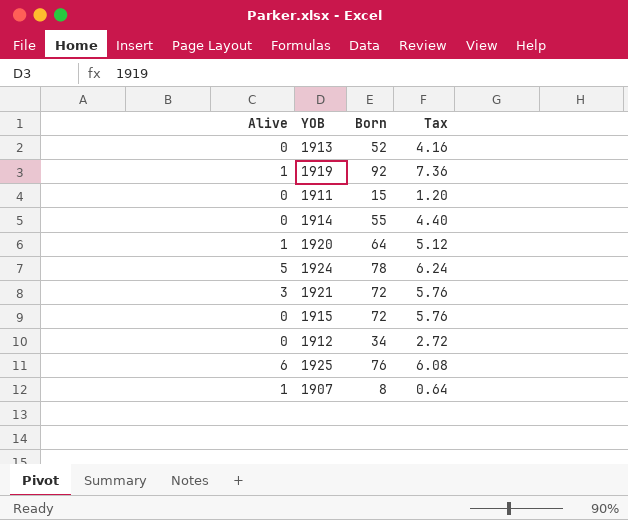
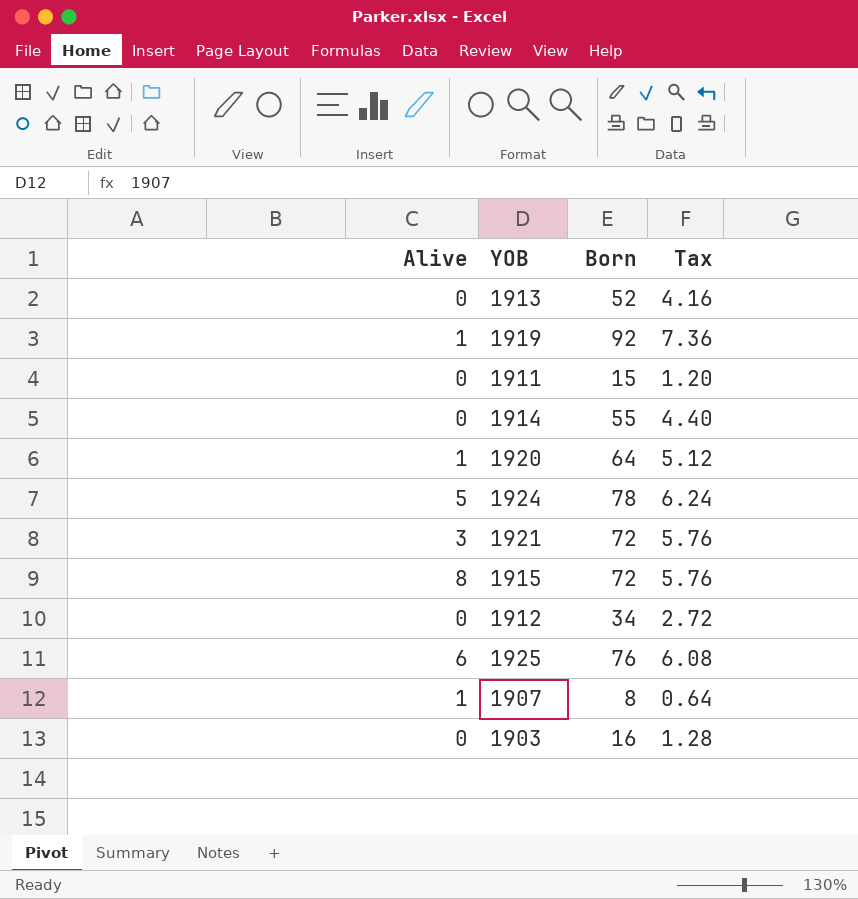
1915 | Alive: 0 -> 8
row 1903: none -> 0 | 16 | 1.28

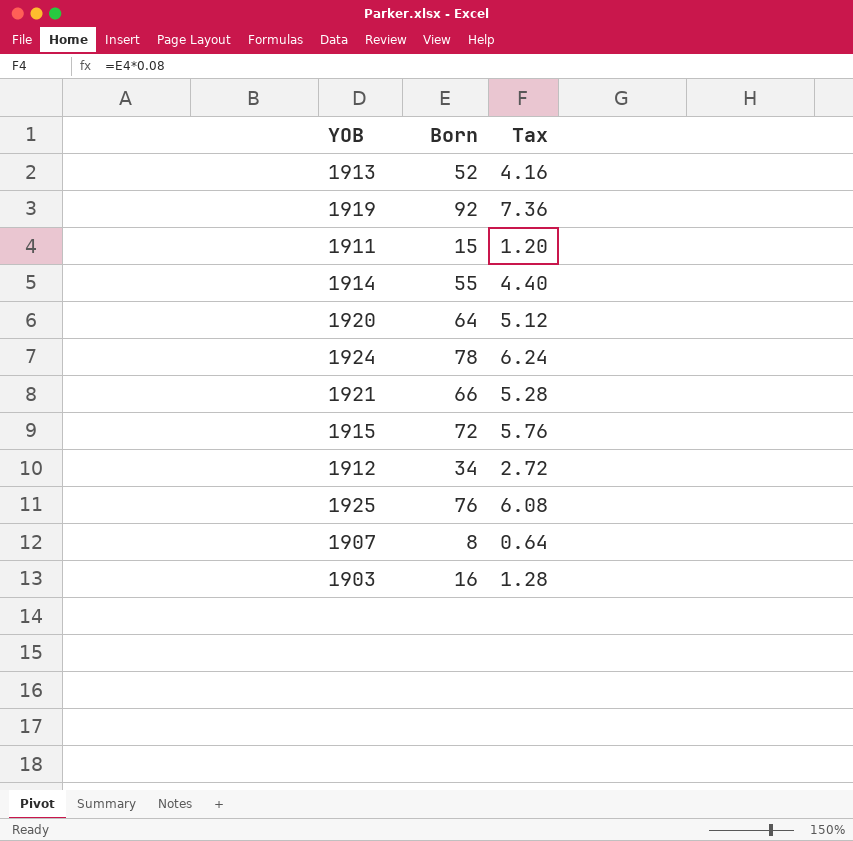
column Alive | position: 1 -> none
1921 | Born: 72 -> 66
1921 | Tax: 5.76 -> 5.28

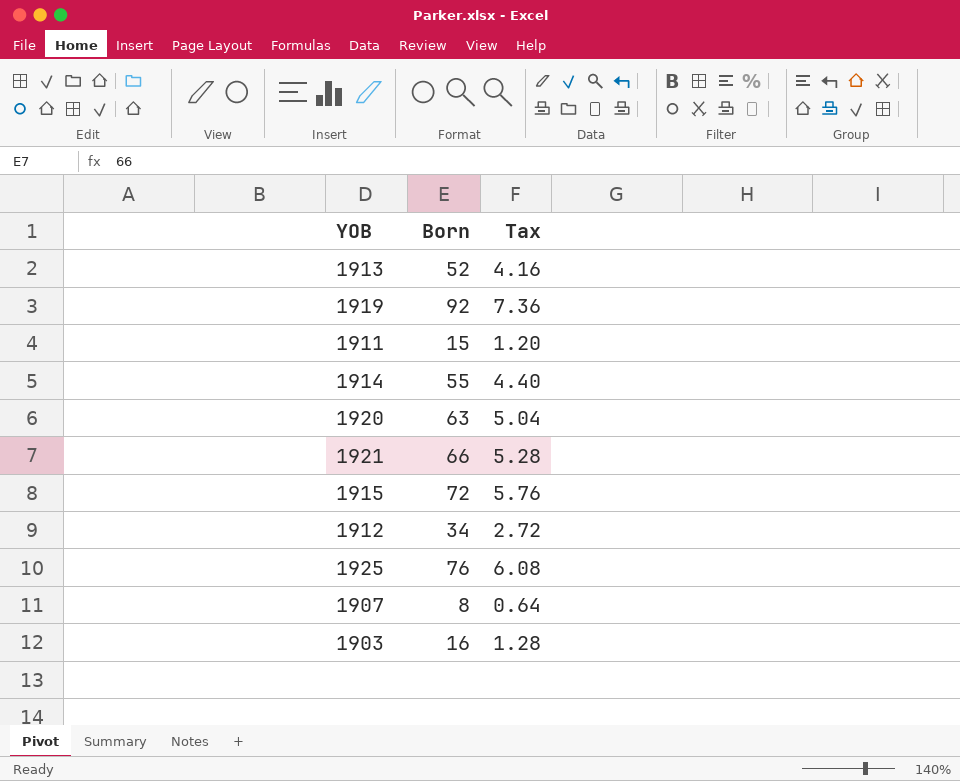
row 1924: 78 | 6.24 -> none
1920 | Born: 64 -> 63
1920 | Tax: 5.12 -> 5.04

